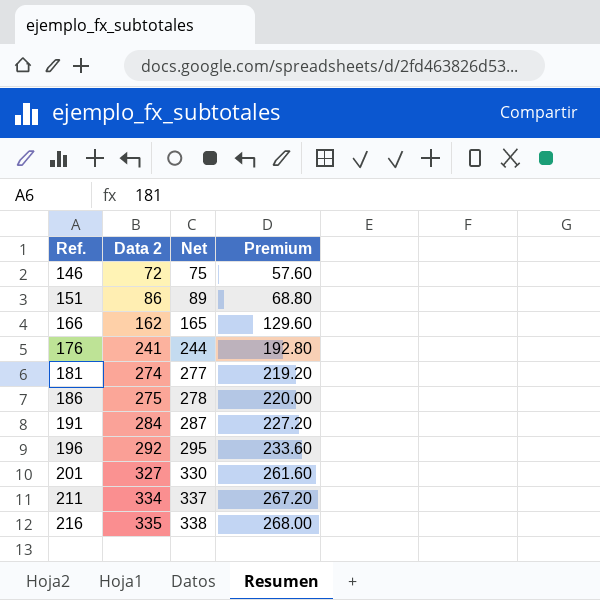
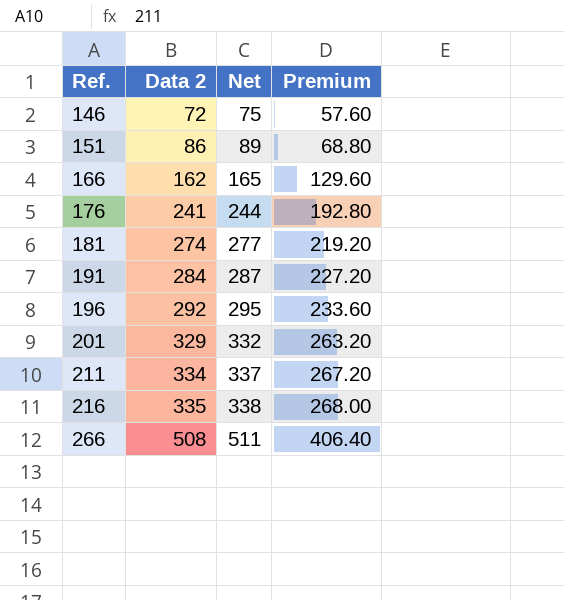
row 186: 275 | 278 | 220.00 -> none
201 | Data 2: 327 -> 329
201 | Net: 330 -> 332
201 | Premium: 261.60 -> 263.20
row 266: none -> 508 | 511 | 406.40

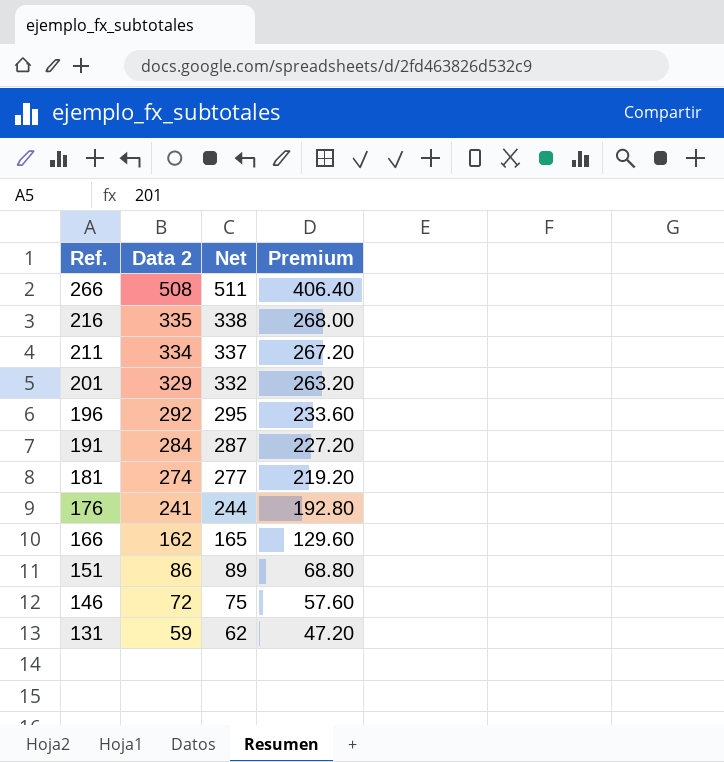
row order: Ref. ascending -> Ref. descending
row 131: none -> 59 | 62 | 47.20

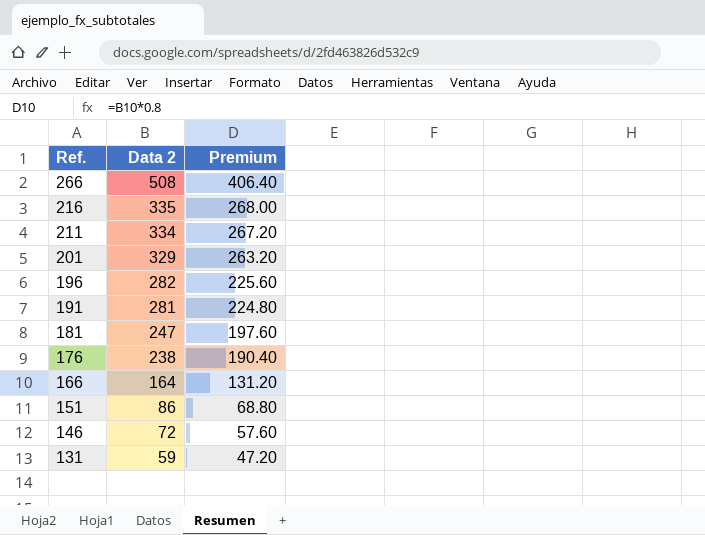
column Net | formula: [Data 2] + 3 -> none
196 | Data 2: 292 -> 282
196 | Premium: 233.60 -> 225.60
191 | Data 2: 284 -> 281
191 | Premium: 227.20 -> 224.80
181 | Data 2: 274 -> 247
181 | Premium: 219.20 -> 197.60
176 | Data 2: 241 -> 238
176 | Premium: 192.80 -> 190.40
166 | Data 2: 162 -> 164
166 | Premium: 129.60 -> 131.20

